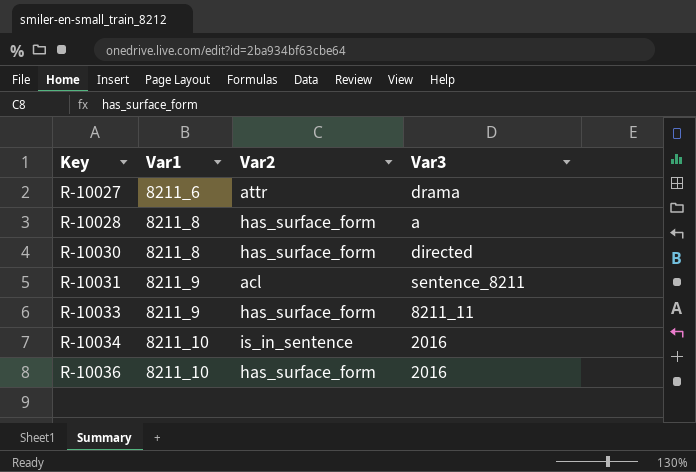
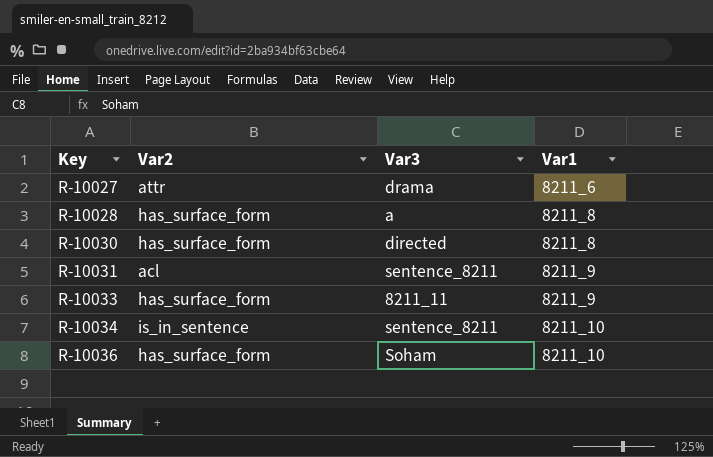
column Var1 | position: 2 -> 4
R-10034 | Var3: 2016 -> sentence_8211
R-10036 | Var3: 2016 -> Soham

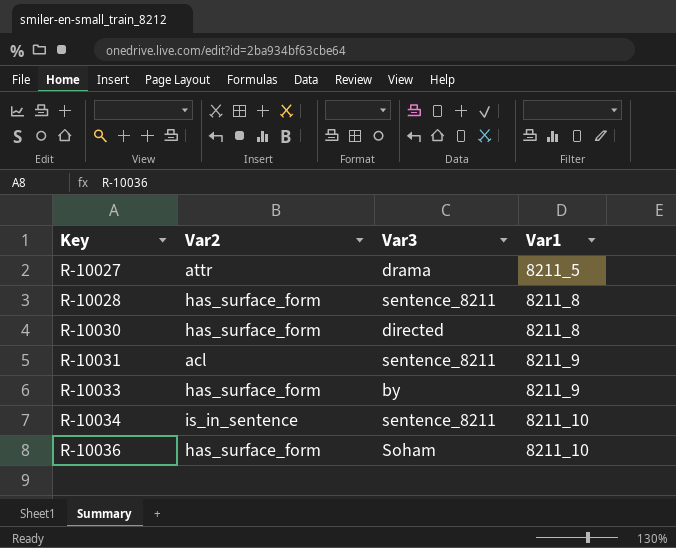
R-10027 | Var1: 8211_6 -> 8211_5
R-10028 | Var3: a -> sentence_8211
R-10033 | Var3: 8211_11 -> by

